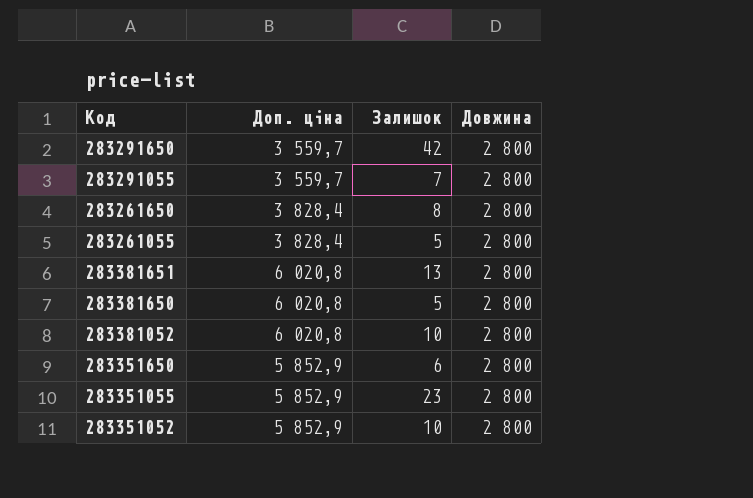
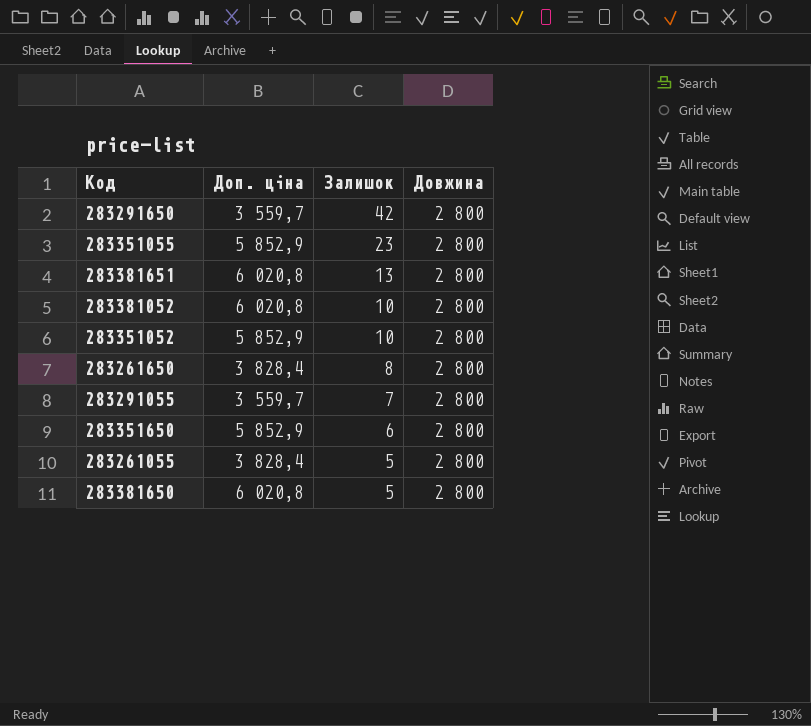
row order: none -> Залишок descending

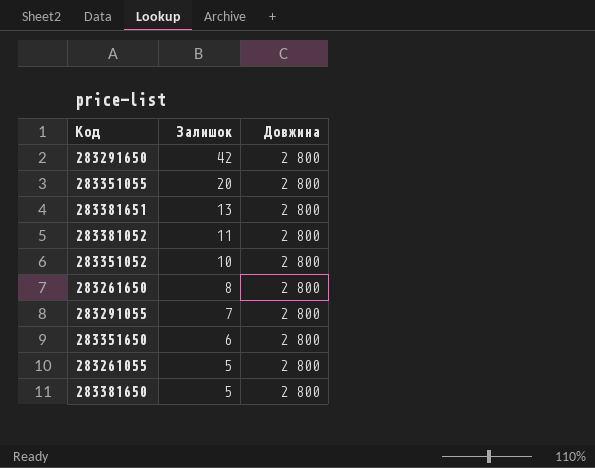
column Доп. ціна | position: 2 -> none
283351055 | Залишок: 23 -> 20
283381052 | Залишок: 10 -> 11

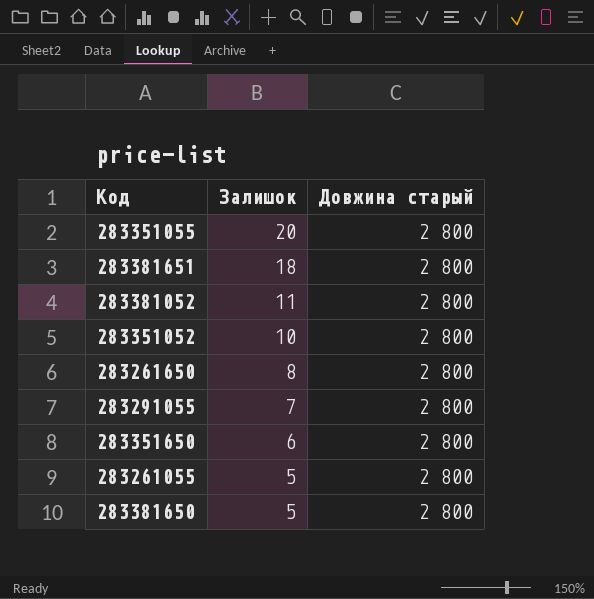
column name: Довжина -> Довжина старый
row 283291650: 42 | 2 800 -> none
283381651 | Залишок: 13 -> 18

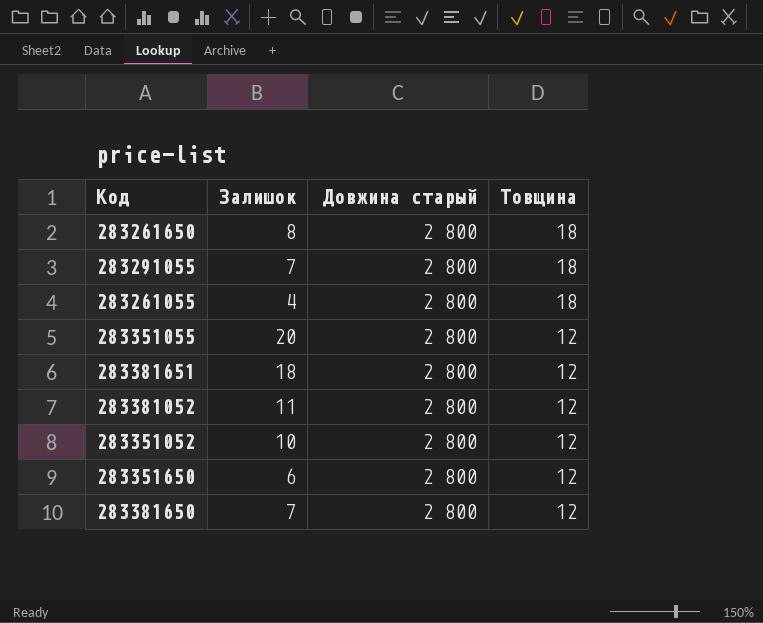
row order: Залишок descending -> Товщина descending
column Товщина | position: none -> 4
283261055 | Залишок: 5 -> 4
283381650 | Залишок: 5 -> 7

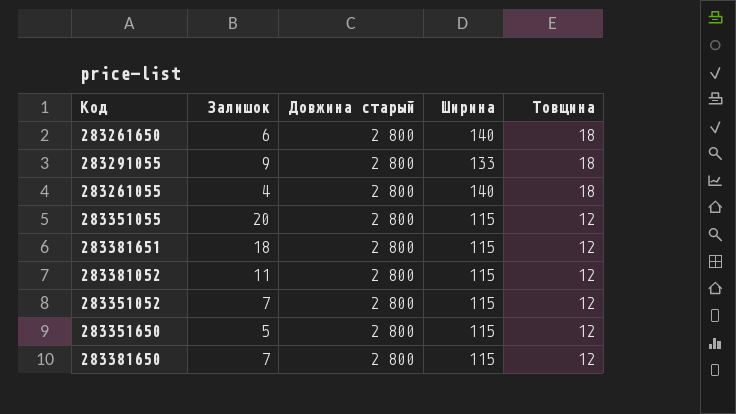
column Ширина | position: none -> 4
283261650 | Залишок: 8 -> 6
283291055 | Залишок: 7 -> 9
283351052 | Залишок: 10 -> 7
283351650 | Залишок: 6 -> 5

